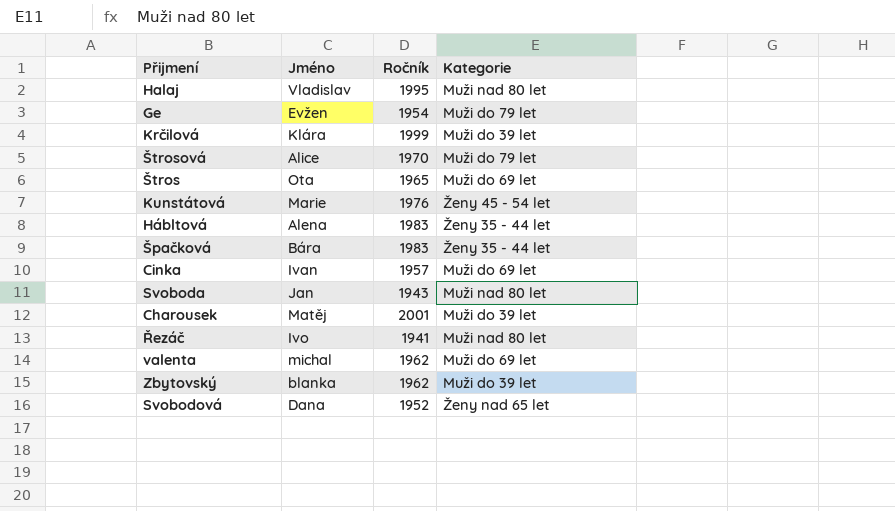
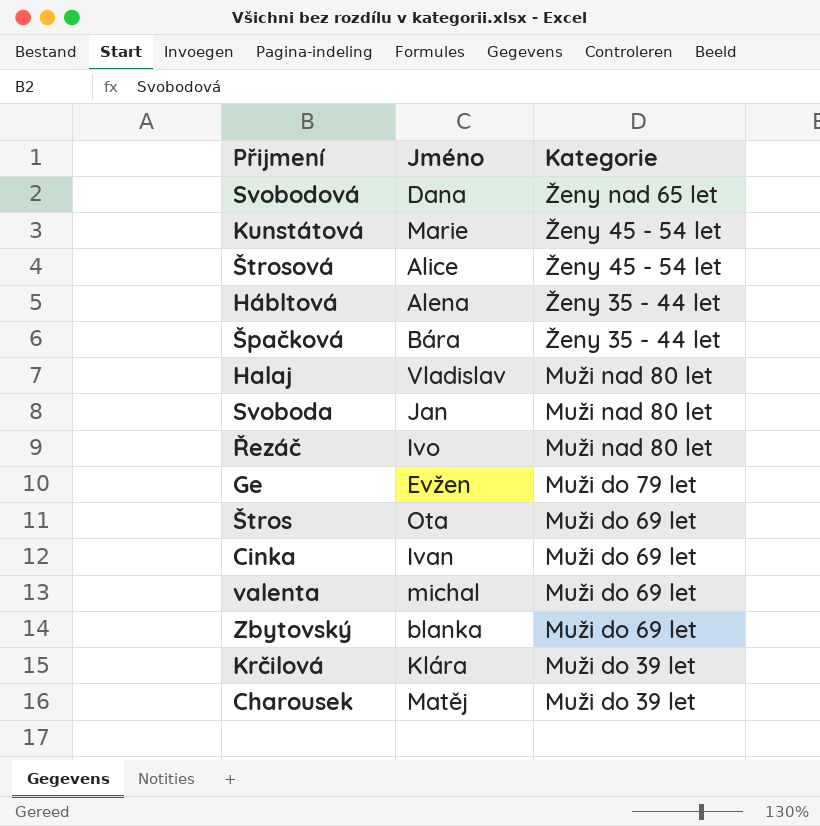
row order: none -> Kategorie descending
column Ročník | position: 3 -> none
Štrosová | Kategorie: Muži do 79 let -> Ženy 45 - 54 let
Zbytovský | Kategorie: Muži do 39 let -> Muži do 69 let

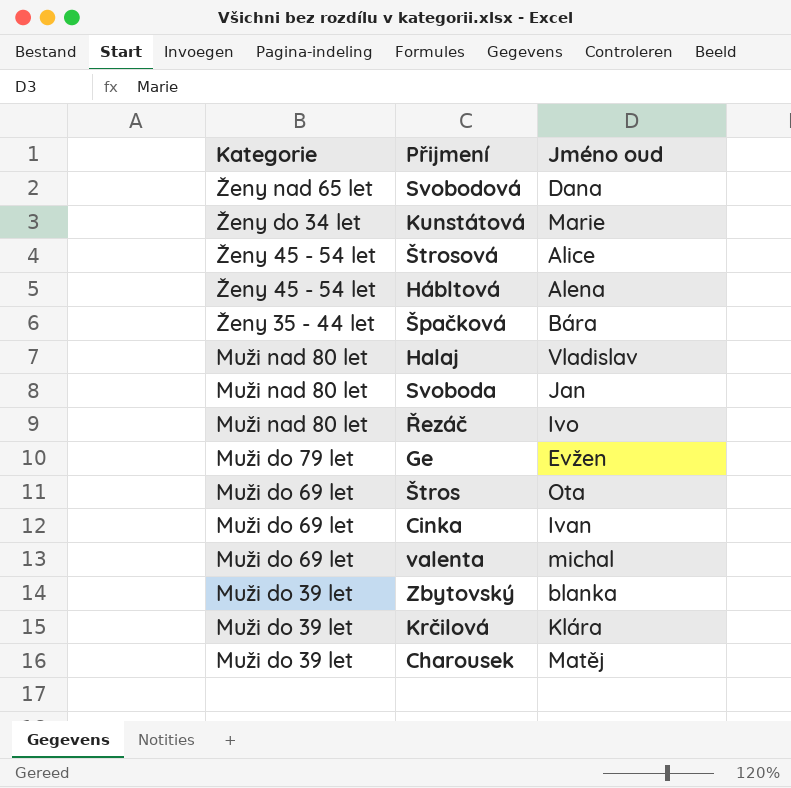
column Kategorie | position: 3 -> 1
column name: Jméno -> Jméno oud
Kunstátová | Kategorie: Ženy 45 - 54 let -> Ženy do 34 let
Hábltová | Kategorie: Ženy 35 - 44 let -> Ženy 45 - 54 let
Zbytovský | Kategorie: Muži do 69 let -> Muži do 39 let

